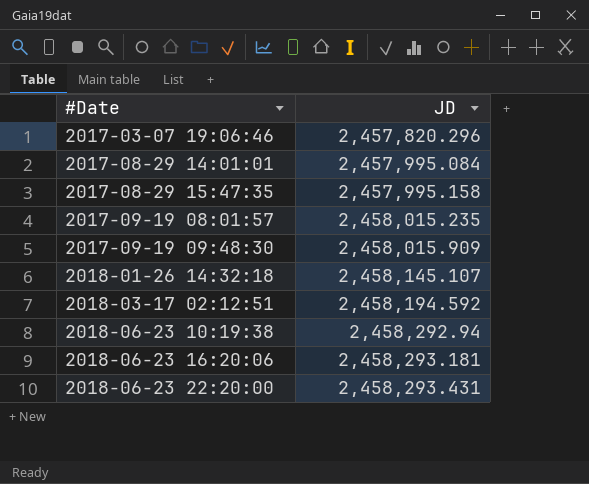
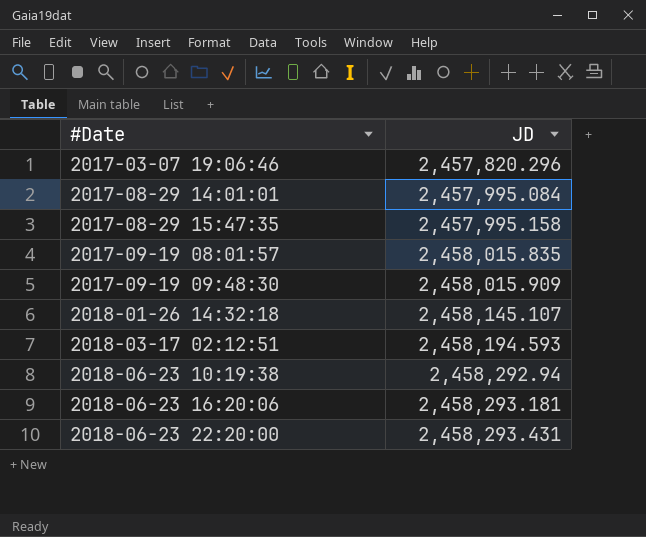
2017-09-19 08:01:57 | JD: 2,458,015.235 -> 2,458,015.835
2018-03-17 02:12:51 | JD: 2,458,194.592 -> 2,458,194.593

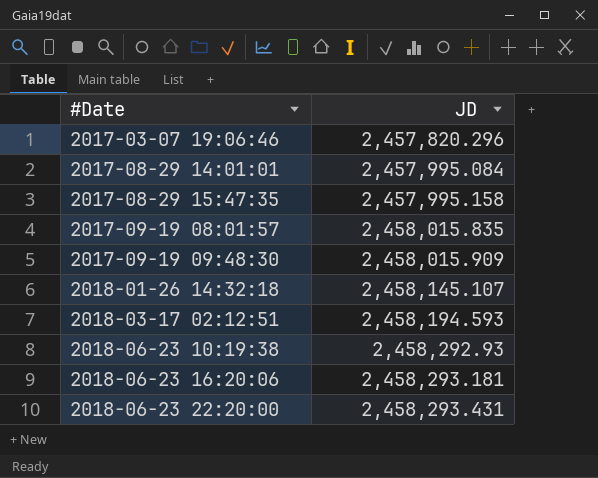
2018-06-23 10:19:38 | JD: 2,458,292.94 -> 2,458,292.93

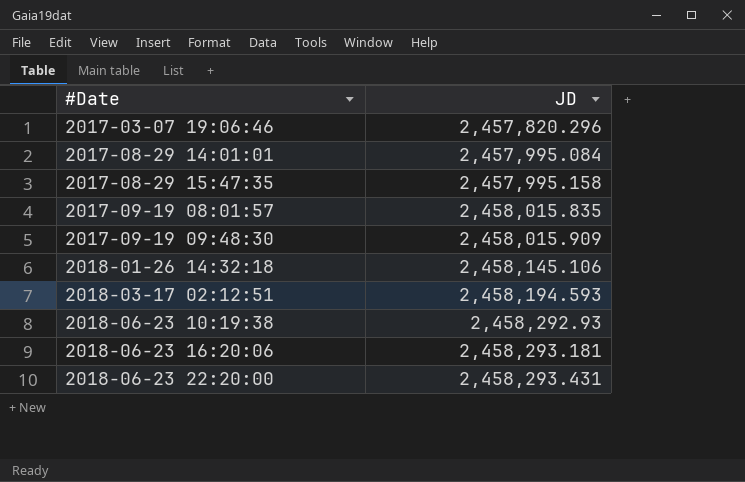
2018-01-26 14:32:18 | JD: 2,458,145.107 -> 2,458,145.106

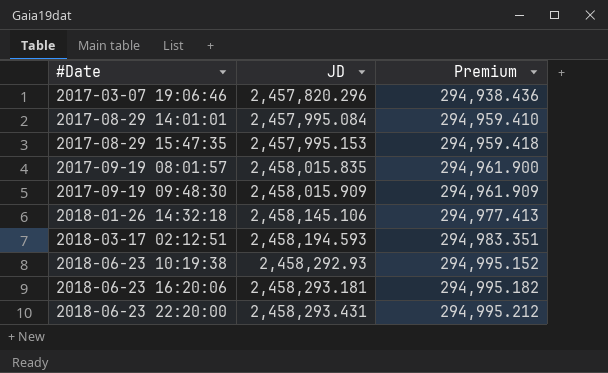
column Premium | formula: none -> [JD] * 0.12
2017-08-29 15:47:35 | JD: 2,457,995.158 -> 2,457,995.153

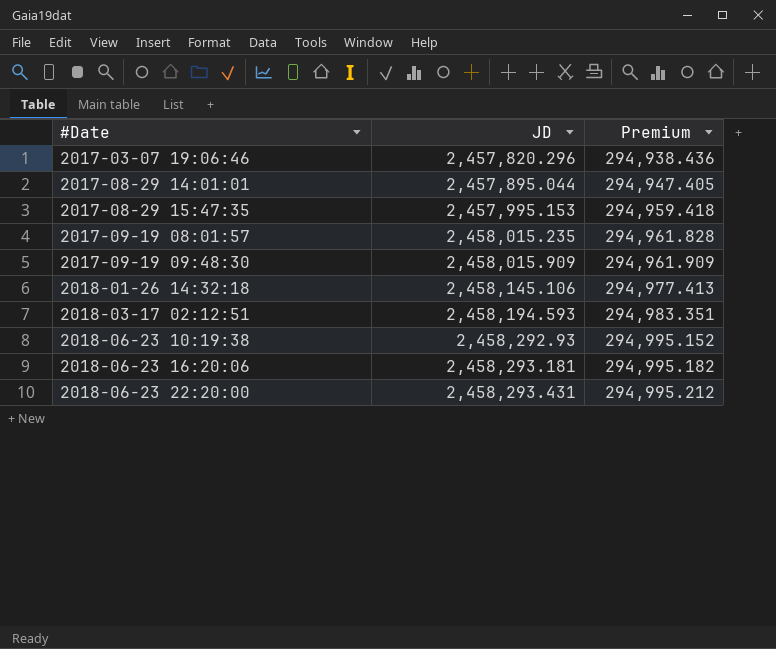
2017-08-29 14:01:01 | JD: 2,457,995.084 -> 2,457,895.044
2017-08-29 14:01:01 | Premium: 294,959.410 -> 294,947.405
2017-09-19 08:01:57 | JD: 2,458,015.835 -> 2,458,015.235
2017-09-19 08:01:57 | Premium: 294,961.900 -> 294,961.828

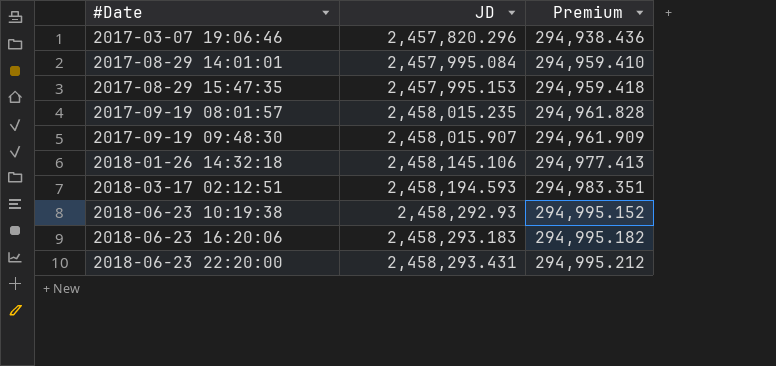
2017-08-29 14:01:01 | JD: 2,457,895.044 -> 2,457,995.084
2017-08-29 14:01:01 | Premium: 294,947.405 -> 294,959.410
2017-09-19 09:48:30 | JD: 2,458,015.909 -> 2,458,015.907
2018-06-23 16:20:06 | JD: 2,458,293.181 -> 2,458,293.183

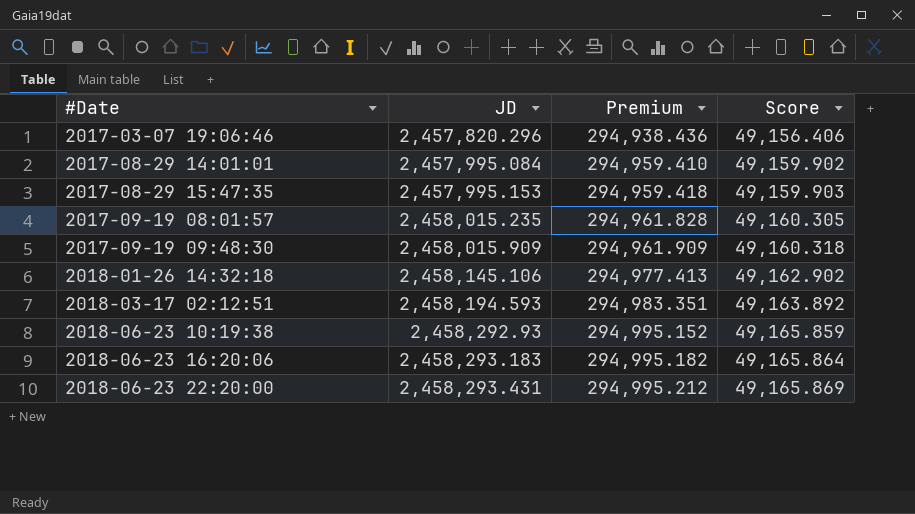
column Score | formula: none -> [JD] * 0.02
2017-09-19 09:48:30 | JD: 2,458,015.907 -> 2,458,015.909

